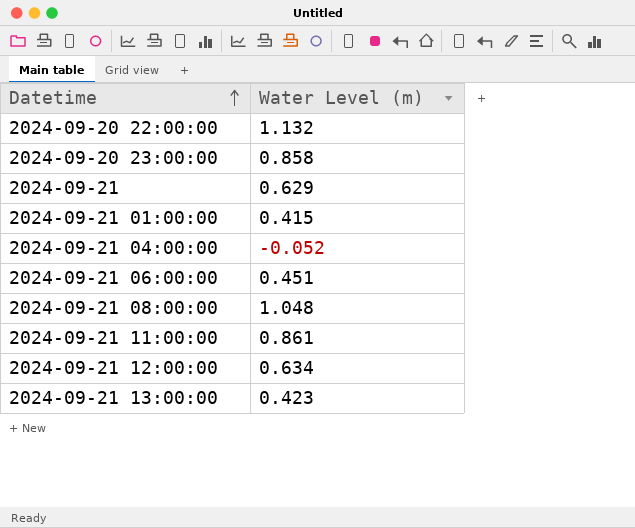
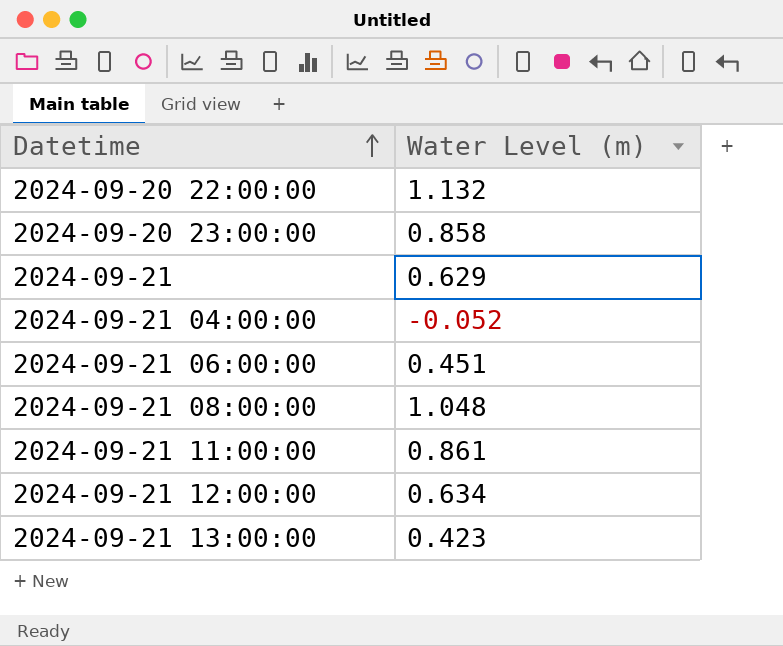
row 2024-09-21 01:00:00: 0.415 -> none

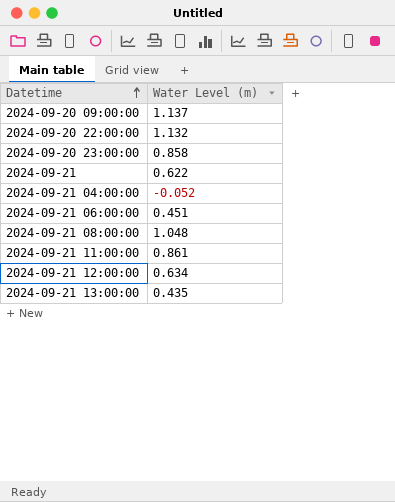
row 2024-09-20 09:00:00: none -> 1.137
2024-09-21 | Water Level (m): 0.629 -> 0.622
2024-09-21 13:00:00 | Water Level (m): 0.423 -> 0.435

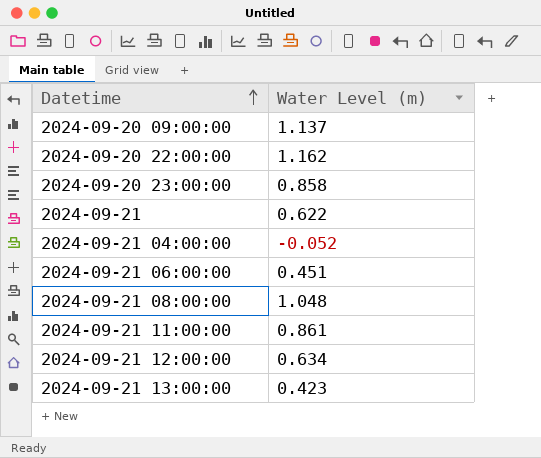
2024-09-20 22:00:00 | Water Level (m): 1.132 -> 1.162
2024-09-21 13:00:00 | Water Level (m): 0.435 -> 0.423

